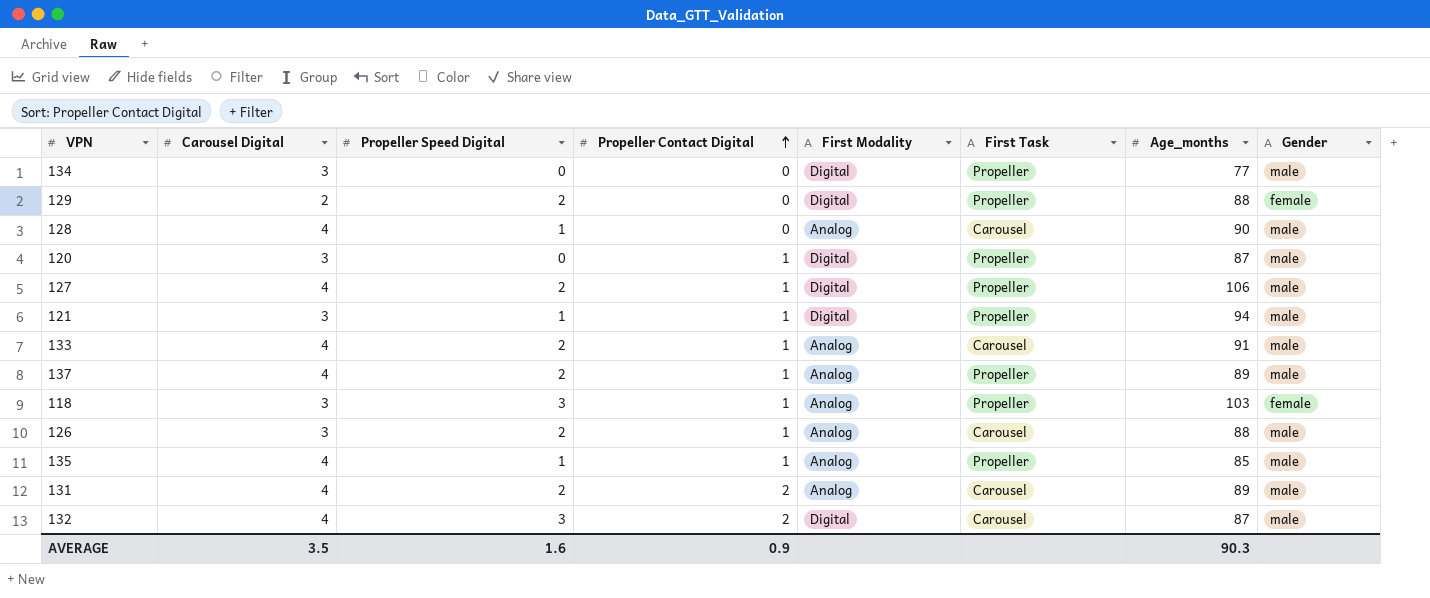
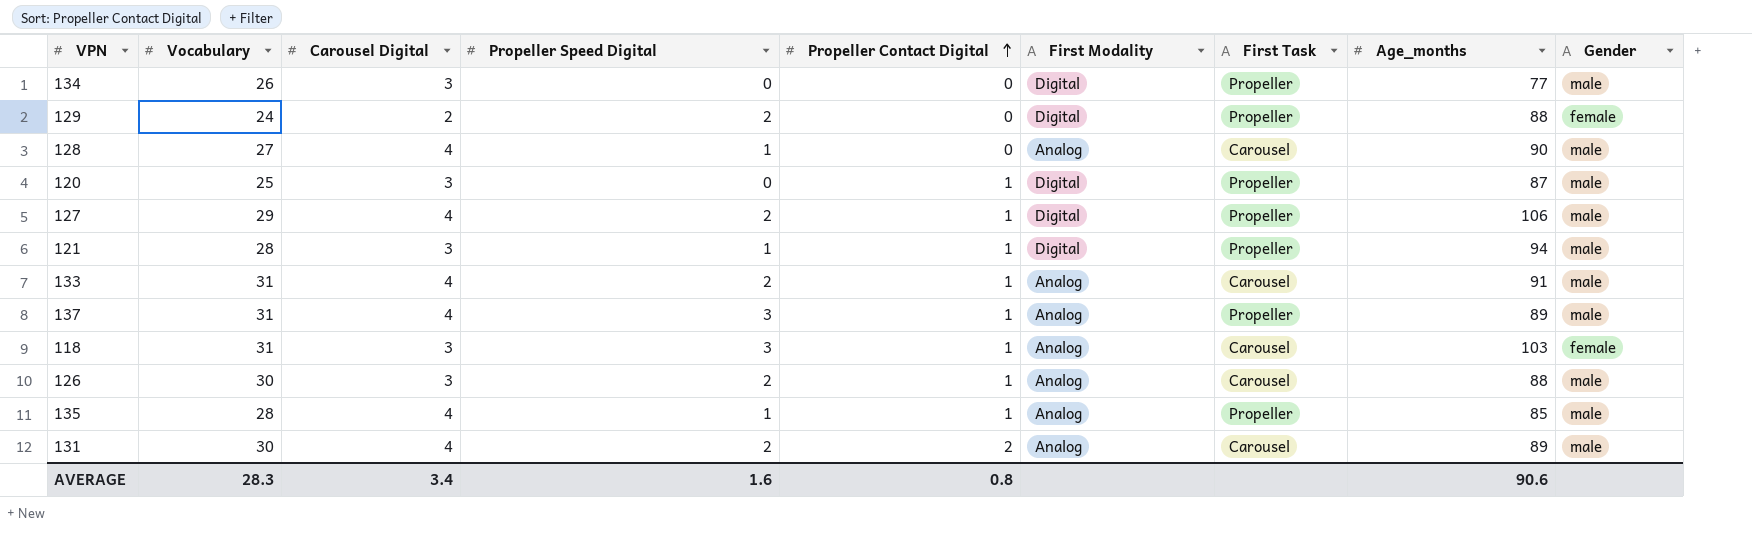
column Vocabulary | position: none -> 2
row 132: 4 | 3 | 2 | Digital | Carousel | 87 | male -> none
137 | Propeller Speed Digital: 2 -> 3
118 | First Task: Propeller -> Carousel
AVERAGE | Carousel Digital: 3.5 -> 3.4
AVERAGE | Propeller Contact Digital: 0.9 -> 0.8
AVERAGE | Age_months: 90.3 -> 90.6

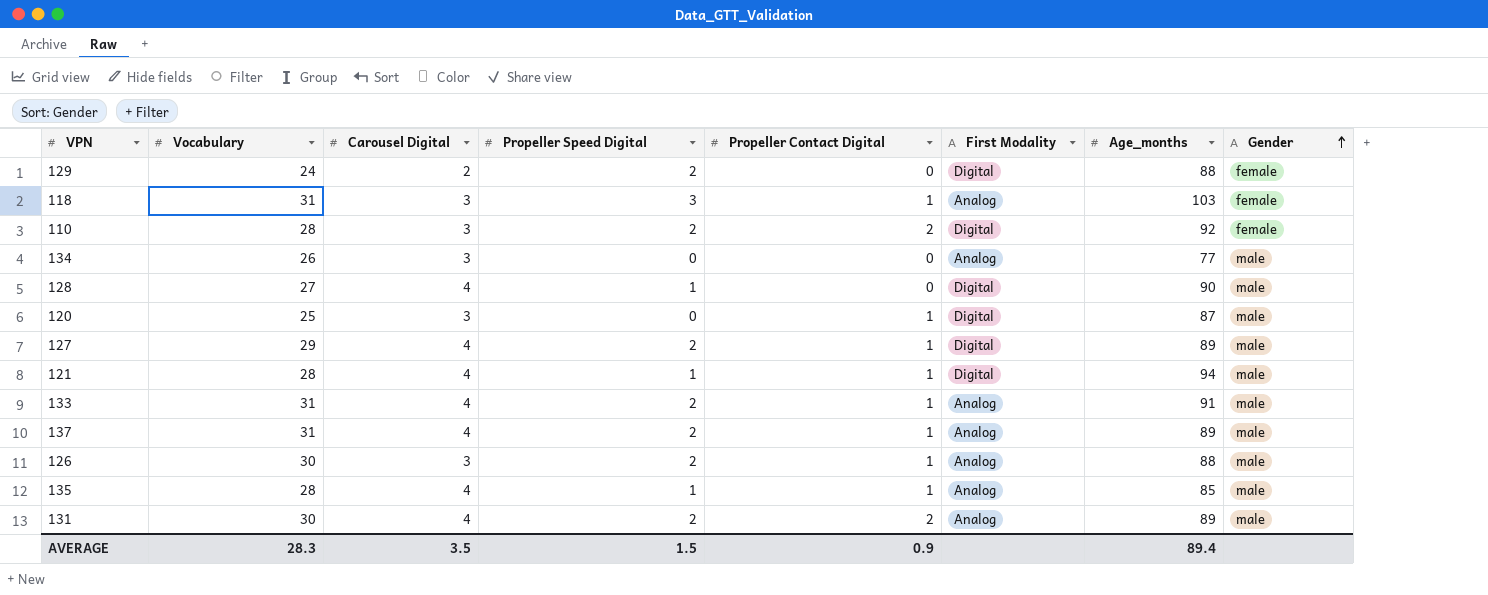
row order: Propeller Contact Digital ascending -> Gender ascending
column First Task | position: 7 -> none
row 110: none -> 28 | 3 | 2 | 2 | Digital | 92 | female
134 | First Modality: Digital -> Analog
128 | First Modality: Analog -> Digital
127 | Age_months: 106 -> 89
121 | Carousel Digital: 3 -> 4
137 | Propeller Speed Digital: 3 -> 2
AVERAGE | Carousel Digital: 3.4 -> 3.5
AVERAGE | Propeller Speed Digital: 1.6 -> 1.5
AVERAGE | Propeller Contact Digital: 0.8 -> 0.9
AVERAGE | Age_months: 90.6 -> 89.4

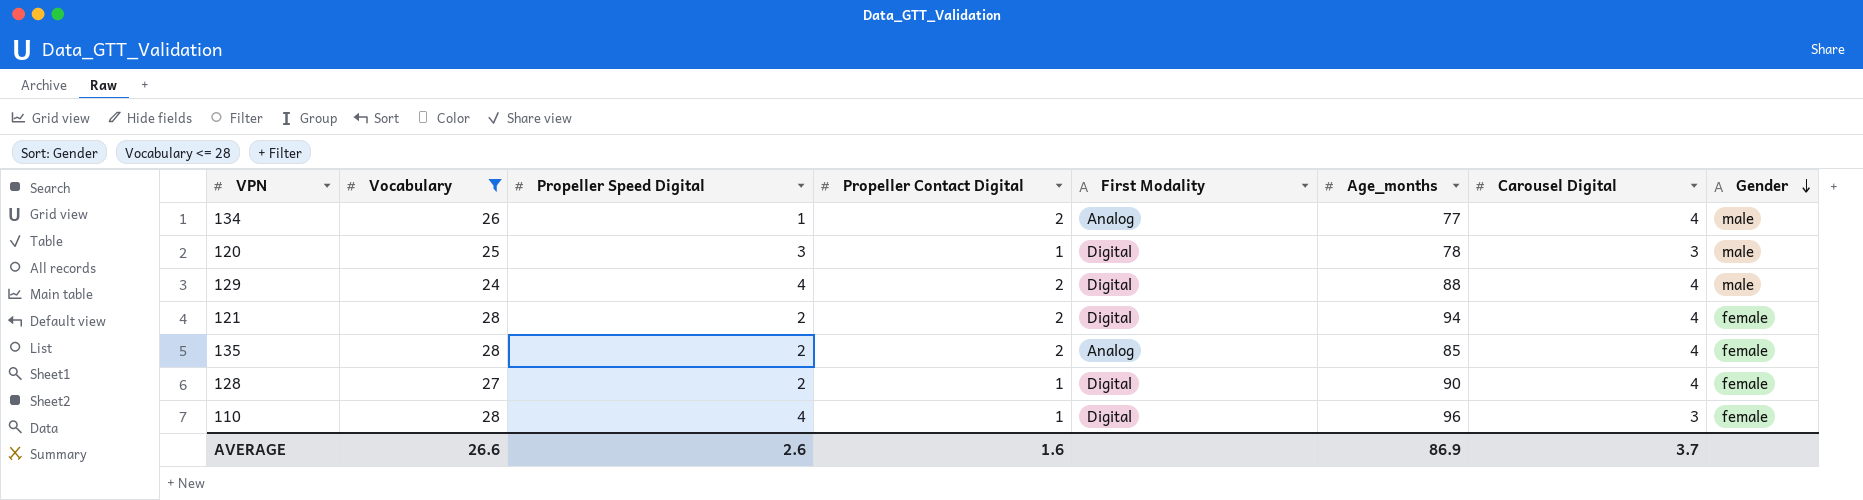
filter: none -> Vocabulary <= 28
row order: Gender ascending -> Gender descending
column Carousel Digital | position: 3 -> 7
134 | Propeller Speed Digital: 0 -> 1
134 | Propeller Contact Digital: 0 -> 2
134 | Carousel Digital: 3 -> 4
120 | Propeller Speed Digital: 0 -> 3
120 | Age_months: 87 -> 78
129 | Propeller Speed Digital: 2 -> 4
129 | Propeller Contact Digital: 0 -> 2
129 | Carousel Digital: 2 -> 4
129 | Gender: female -> male
121 | Propeller Speed Digital: 1 -> 2
121 | Propeller Contact Digital: 1 -> 2
121 | Gender: male -> female
135 | Propeller Speed Digital: 1 -> 2
135 | Propeller Contact Digital: 1 -> 2
135 | Gender: male -> female
128 | Propeller Speed Digital: 1 -> 2
128 | Propeller Contact Digital: 0 -> 1
128 | Gender: male -> female
110 | Propeller Speed Digital: 2 -> 4
110 | Propeller Contact Digital: 2 -> 1
110 | Age_months: 92 -> 96
AVERAGE | Vocabulary: 28.3 -> 26.6
AVERAGE | Propeller Speed Digital: 1.5 -> 2.6
AVERAGE | Propeller Contact Digital: 0.9 -> 1.6
AVERAGE | Age_months: 89.4 -> 86.9
AVERAGE | Carousel Digital: 3.5 -> 3.7

